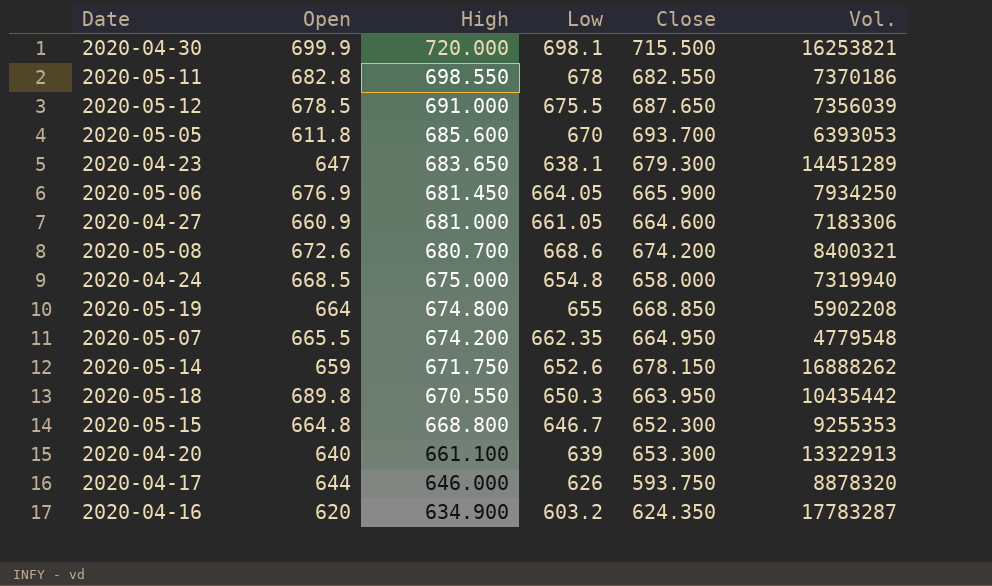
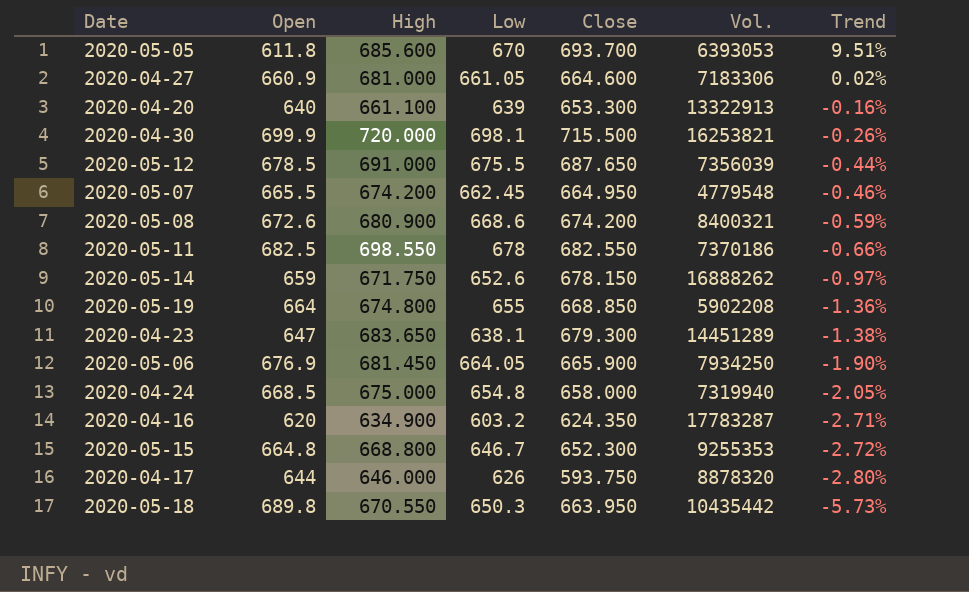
row order: High descending -> Trend descending
column Trend | formula: none -> ([Low] - [Open]) / [Open]
2020-05-07 | Low: 662.35 -> 662.45
2020-05-08 | High: 680.700 -> 680.900
2020-05-11 | Open: 682.8 -> 682.5

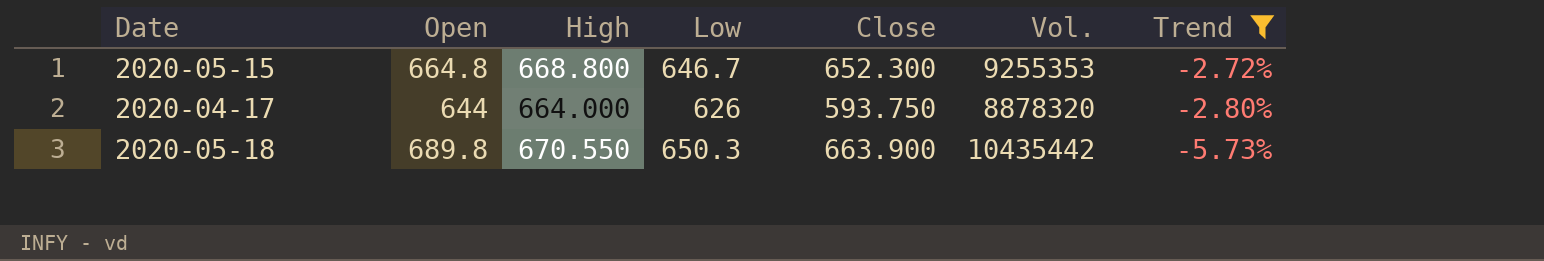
filter: none -> Trend <= -2.72%
2020-04-17 | High: 646.000 -> 664.000
2020-05-18 | Close: 663.950 -> 663.900

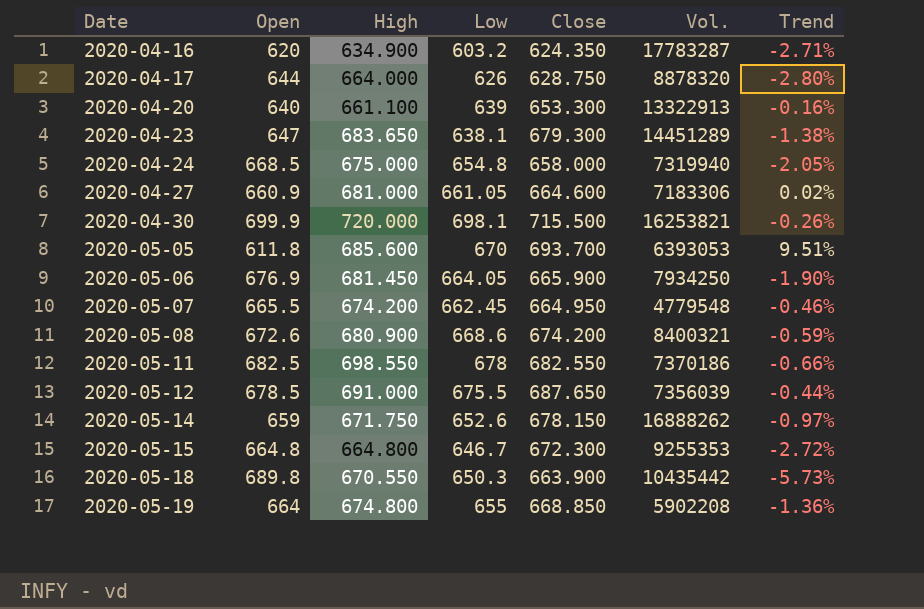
filter: Trend <= -2.72% -> none
row order: Trend descending -> Date ascending
2020-04-17 | Close: 593.750 -> 628.750
2020-05-15 | High: 668.800 -> 664.800
2020-05-15 | Close: 652.300 -> 672.300

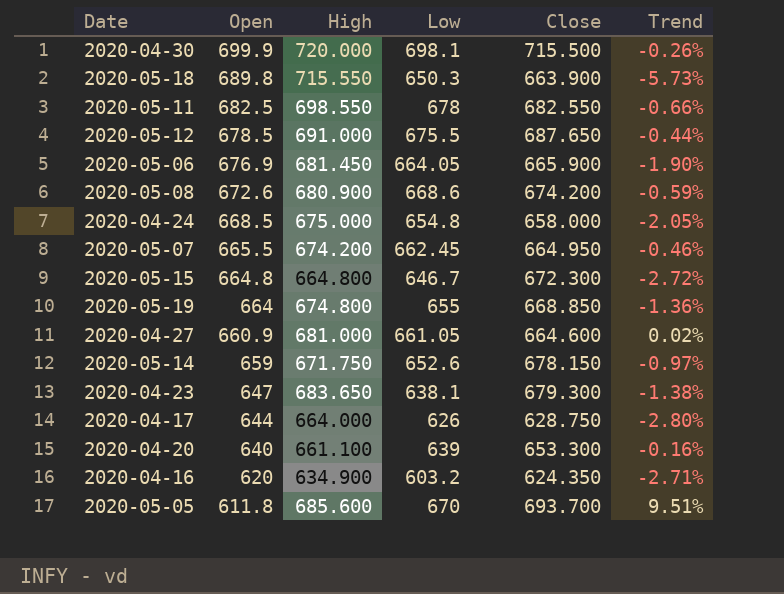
row order: Date ascending -> Open descending
column Vol. | position: 6 -> none
2020-05-18 | High: 670.550 -> 715.550

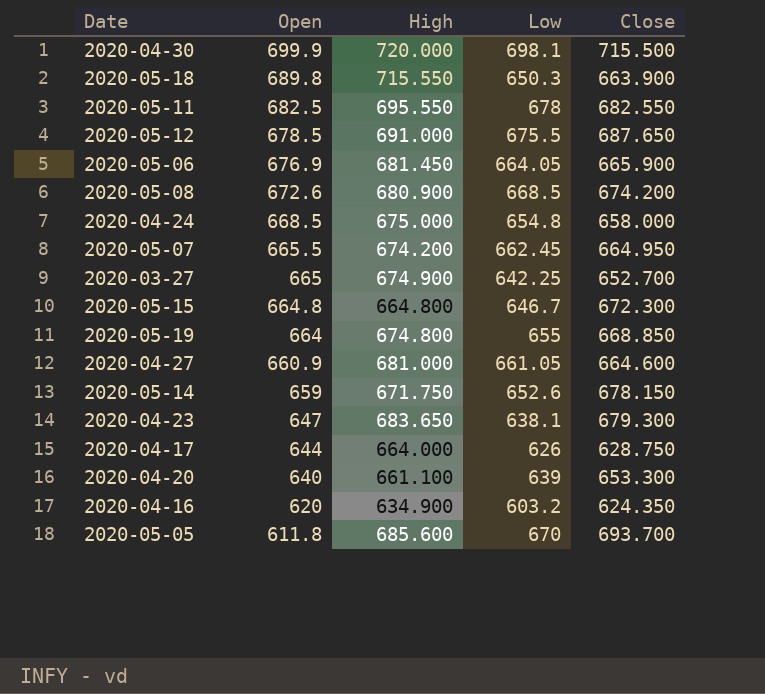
column Trend | formula: ([Low] - [Open]) / [Open] -> none
2020-05-11 | High: 698.550 -> 695.550
2020-05-08 | Low: 668.6 -> 668.5
row 2020-03-27: none -> 665 | 674.900 | 642.25 | 652.700

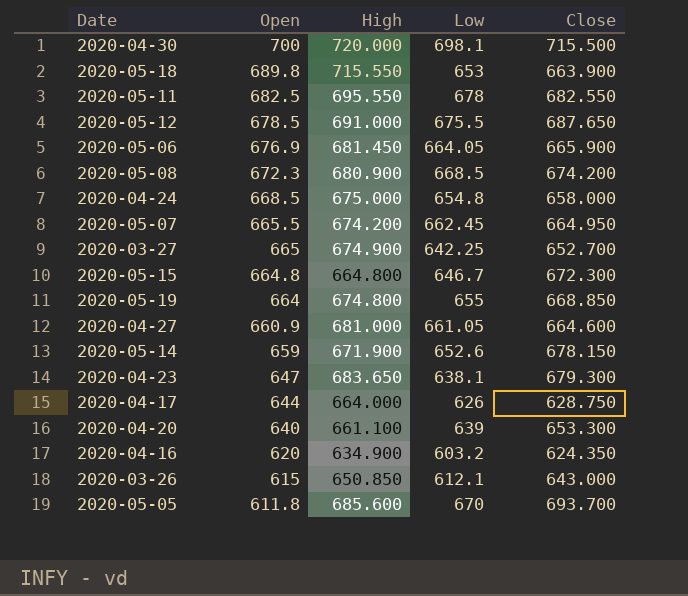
2020-04-30 | Open: 699.9 -> 700
2020-05-18 | Low: 650.3 -> 653
2020-05-08 | Open: 672.6 -> 672.3
2020-05-14 | High: 671.750 -> 671.900
row 2020-03-26: none -> 615 | 650.850 | 612.1 | 643.000

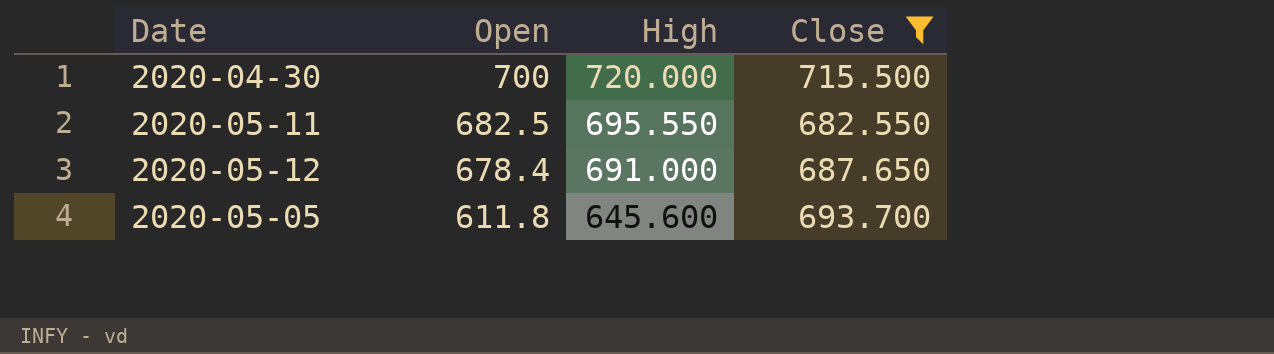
filter: none -> Close >= 682.550
column Low | position: 4 -> none
2020-05-12 | Open: 678.5 -> 678.4
2020-05-05 | High: 685.600 -> 645.600

